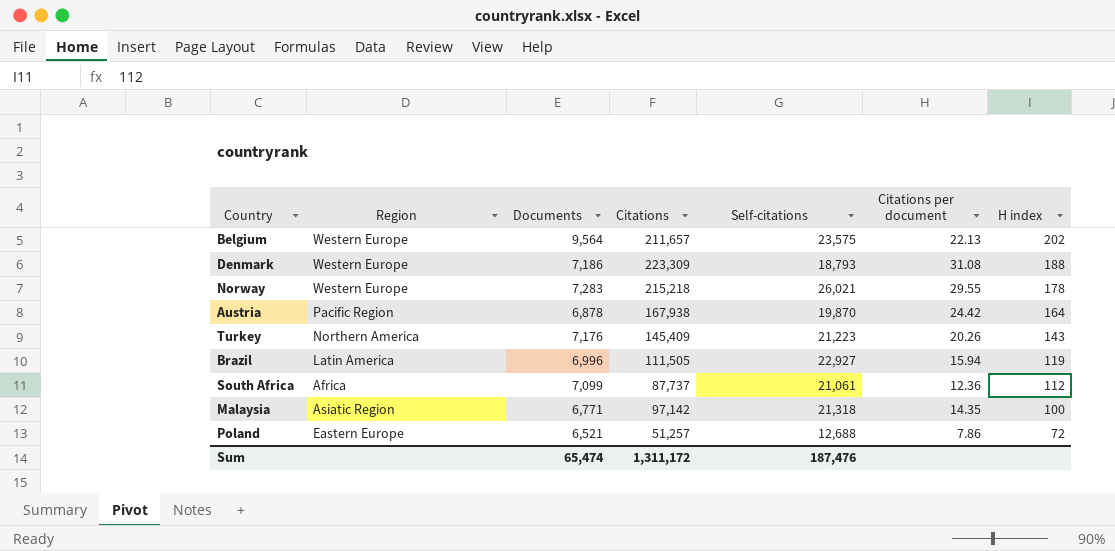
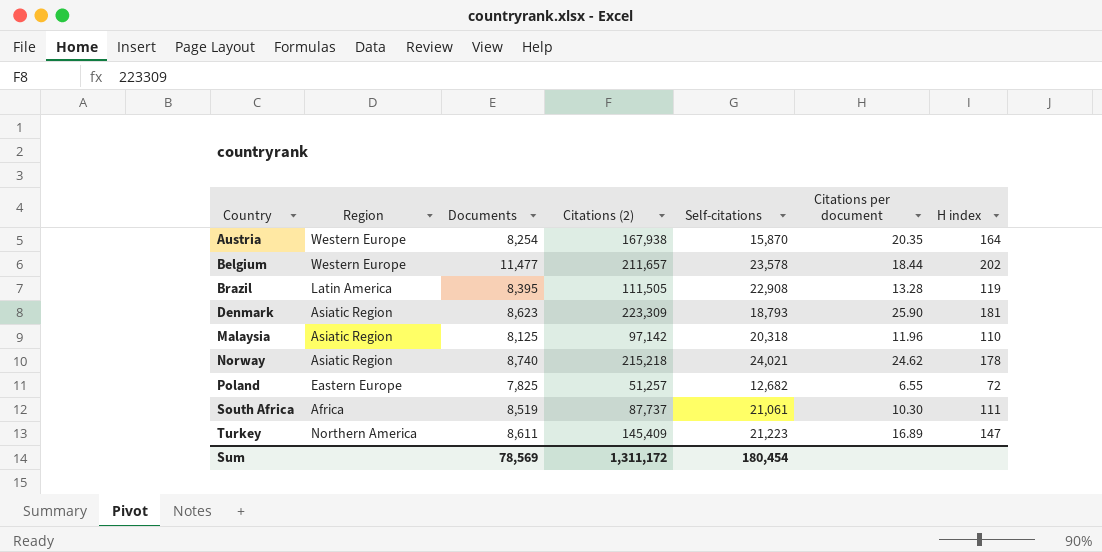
row order: H index descending -> Country ascending
column name: Citations -> Citations (2)
Austria | Region: Pacific Region -> Western Europe
Austria | Documents: 6,878 -> 8,254
Austria | Self-citations: 19,870 -> 15,870
Austria | Citations per document: 24.42 -> 20.35
Belgium | Documents: 9,564 -> 11,477
Belgium | Self-citations: 23,575 -> 23,578
Belgium | Citations per document: 22.13 -> 18.44
Brazil | Documents: 6,996 -> 8,395
Brazil | Self-citations: 22,927 -> 22,908
Brazil | Citations per document: 15.94 -> 13.28
Denmark | Region: Western Europe -> Asiatic Region
Denmark | Documents: 7,186 -> 8,623
Denmark | Citations per document: 31.08 -> 25.90
Denmark | H index: 188 -> 181
Malaysia | Documents: 6,771 -> 8,125
Malaysia | Self-citations: 21,318 -> 20,318
Malaysia | Citations per document: 14.35 -> 11.96
Malaysia | H index: 100 -> 110
Norway | Region: Western Europe -> Asiatic Region
Norway | Documents: 7,283 -> 8,740
Norway | Self-citations: 26,021 -> 24,021
Norway | Citations per document: 29.55 -> 24.62
Poland | Documents: 6,521 -> 7,825
Poland | Self-citations: 12,688 -> 12,682
Poland | Citations per document: 7.86 -> 6.55
South Africa | Documents: 7,099 -> 8,519
South Africa | Citations per document: 12.36 -> 10.30
South Africa | H index: 112 -> 111
Turkey | Documents: 7,176 -> 8,611
Turkey | Citations per document: 20.26 -> 16.89
Turkey | H index: 143 -> 147
Sum | Documents: 65,474 -> 78,569
Sum | Self-citations: 187,476 -> 180,454

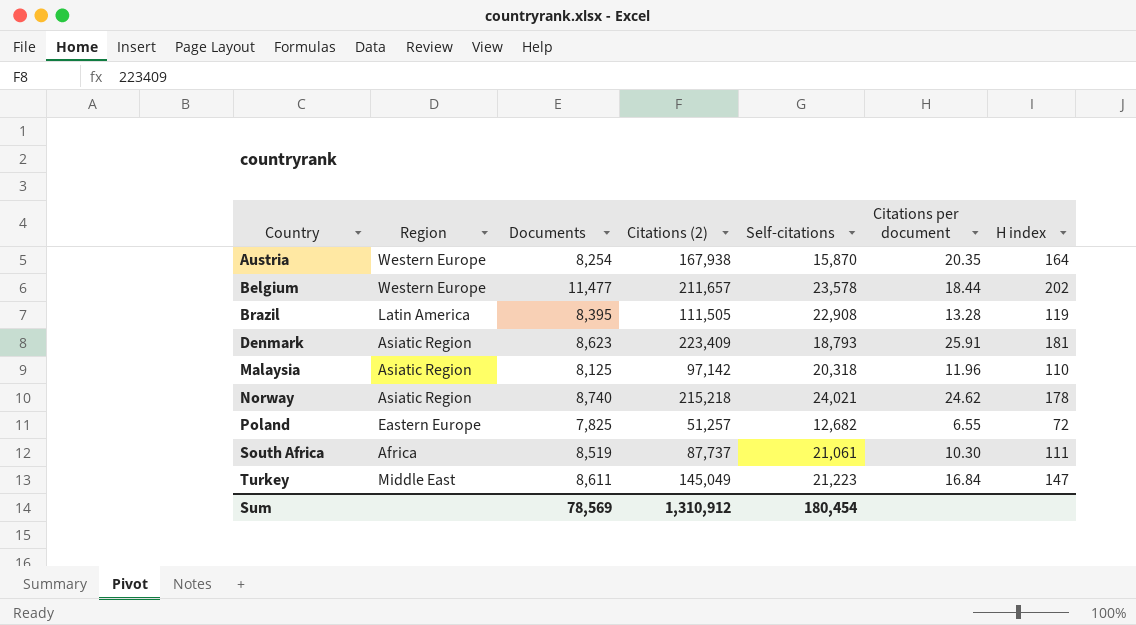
Denmark | Citations (2): 223,309 -> 223,409
Denmark | Citations per document: 25.90 -> 25.91
Turkey | Region: Northern America -> Middle East
Turkey | Citations (2): 145,409 -> 145,049
Turkey | Citations per document: 16.89 -> 16.84
Sum | Citations (2): 1,311,172 -> 1,310,912

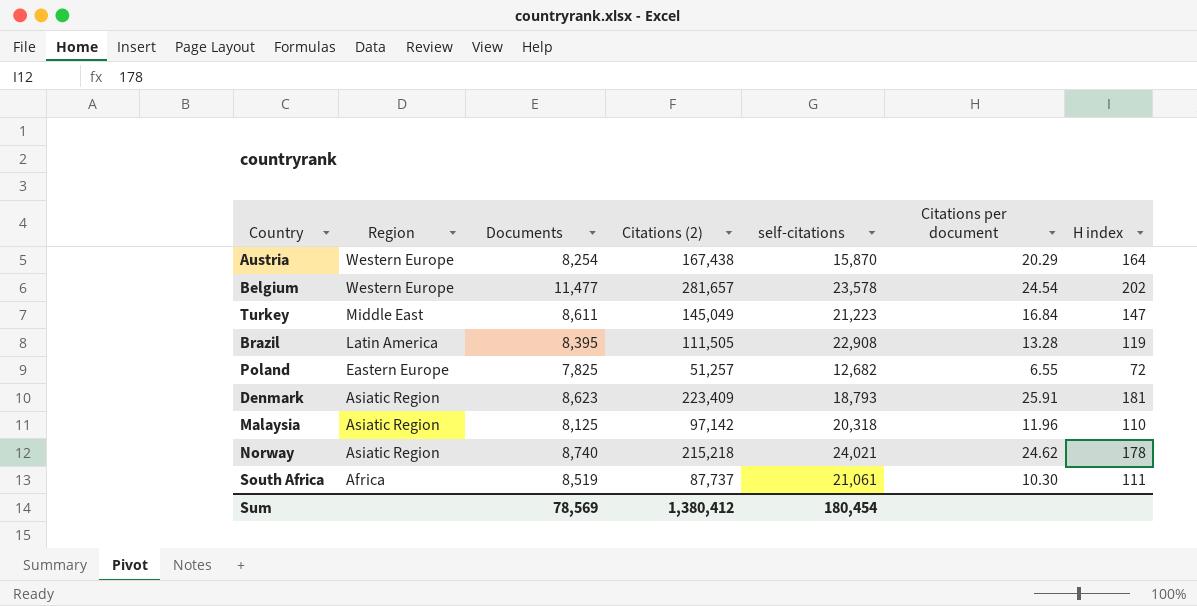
row order: Country ascending -> Region descending
column name: Self-citations -> self-citations
Austria | Citations (2): 167,938 -> 167,438
Austria | Citations per document: 20.35 -> 20.29
Belgium | Citations (2): 211,657 -> 281,657
Belgium | Citations per document: 18.44 -> 24.54
Sum | Citations (2): 1,310,912 -> 1,380,412

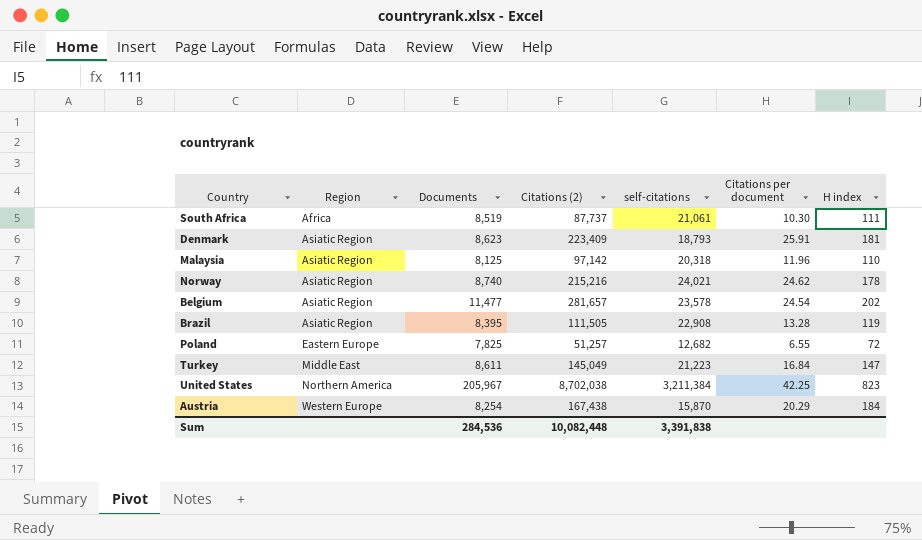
row order: Region descending -> Region ascending
Norway | Citations (2): 215,218 -> 215,216
Belgium | Region: Western Europe -> Asiatic Region
Brazil | Region: Latin America -> Asiatic Region
row United States: none -> Northern America | 205,967 | 8,702,038 | 3,211,384 | 42.25 | 823
Austria | H index: 164 -> 184
Sum | Documents: 78,569 -> 284,536
Sum | Citations (2): 1,380,412 -> 10,082,448
Sum | self-citations: 180,454 -> 3,391,838

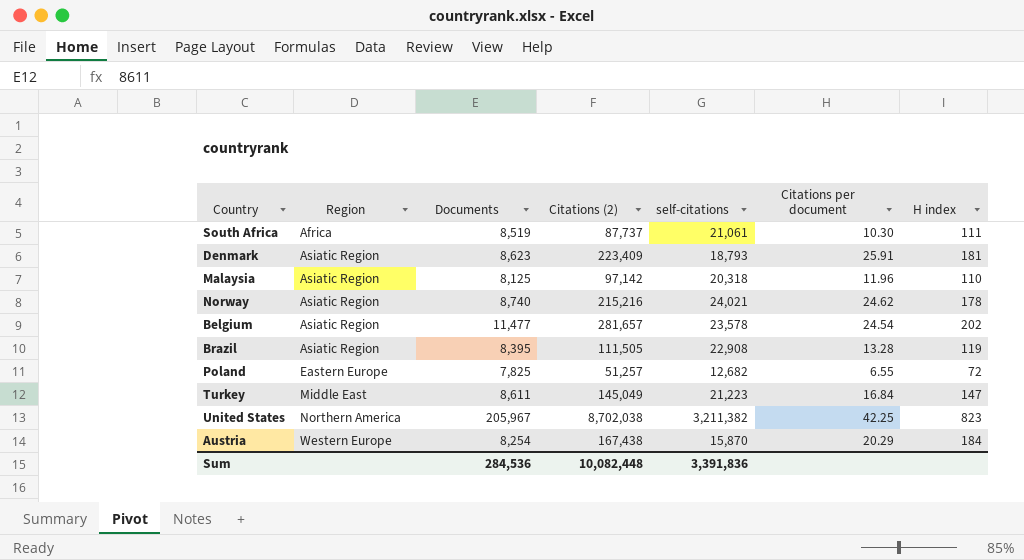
United States | self-citations: 3,211,384 -> 3,211,382
Sum | self-citations: 3,391,838 -> 3,391,836

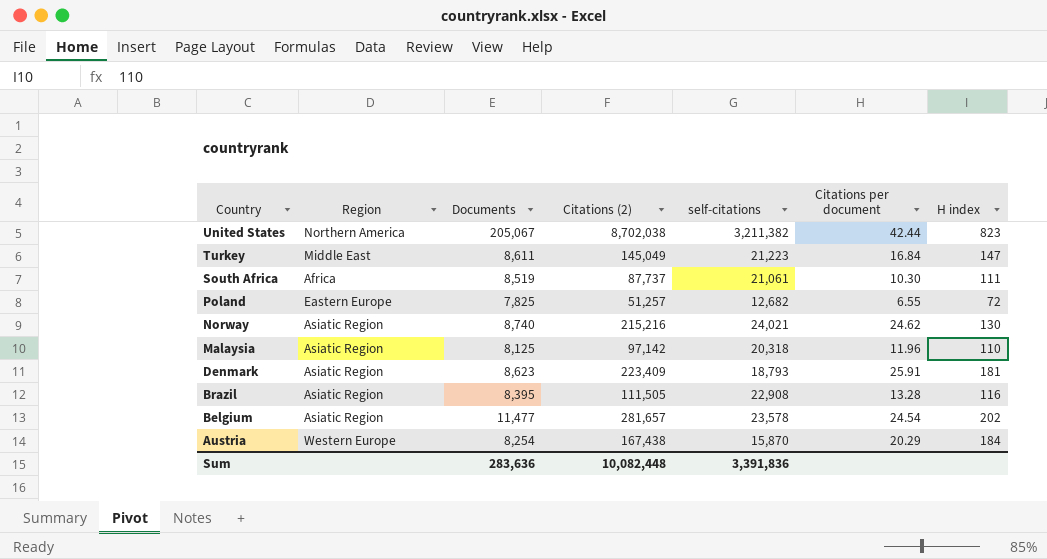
row order: Region ascending -> Country descending
United States | Documents: 205,967 -> 205,067
United States | Citations per document: 42.25 -> 42.44
Norway | H index: 178 -> 130
Brazil | H index: 119 -> 116
Sum | Documents: 284,536 -> 283,636

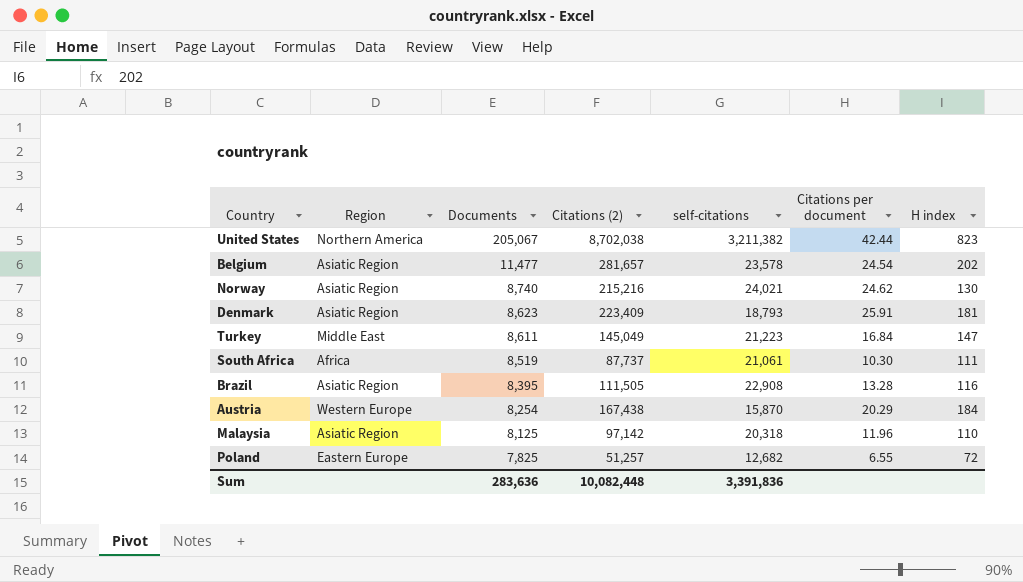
row order: Country descending -> Documents descending

